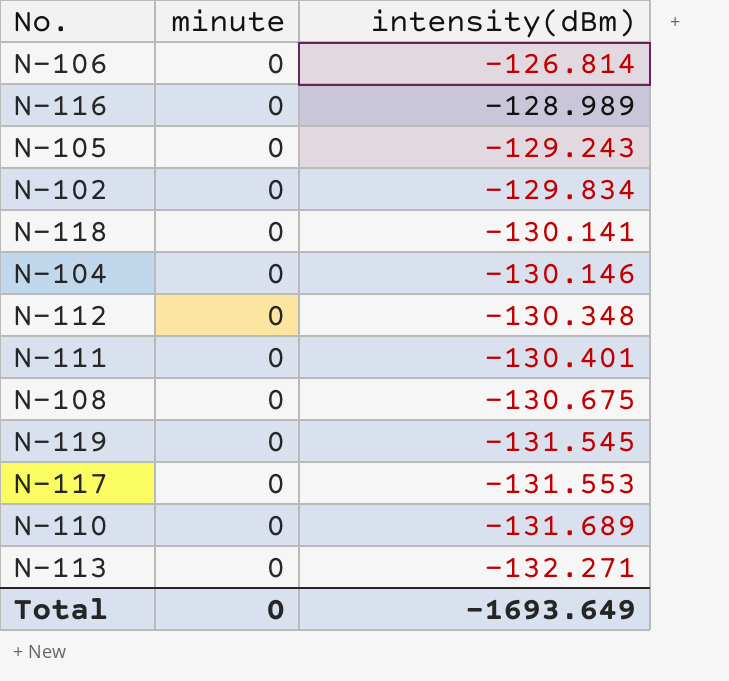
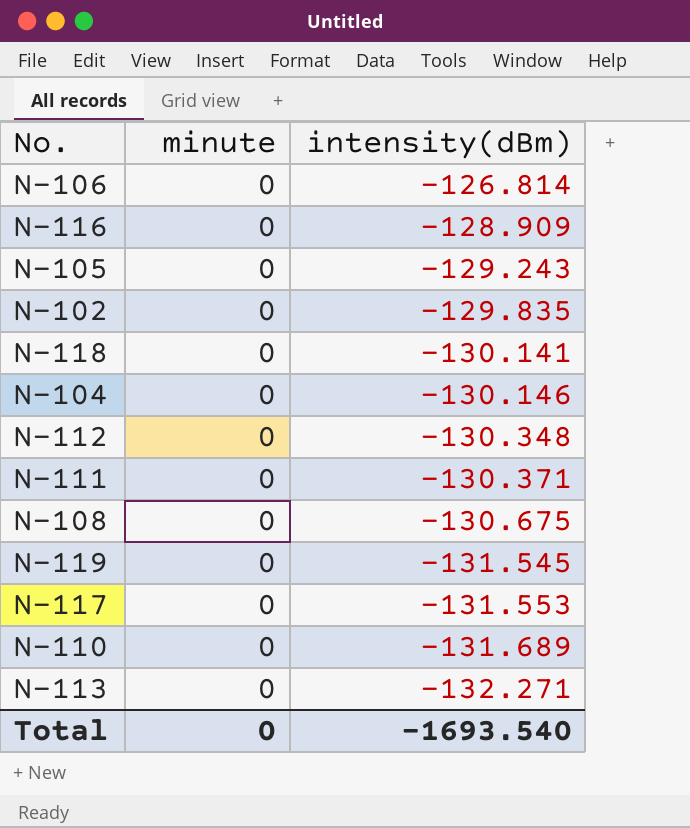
N-116 | intensity(dBm): -128.989 -> -128.909
N-102 | intensity(dBm): -129.834 -> -129.835
N-111 | intensity(dBm): -130.401 -> -130.371
Total | intensity(dBm): -1693.649 -> -1693.540

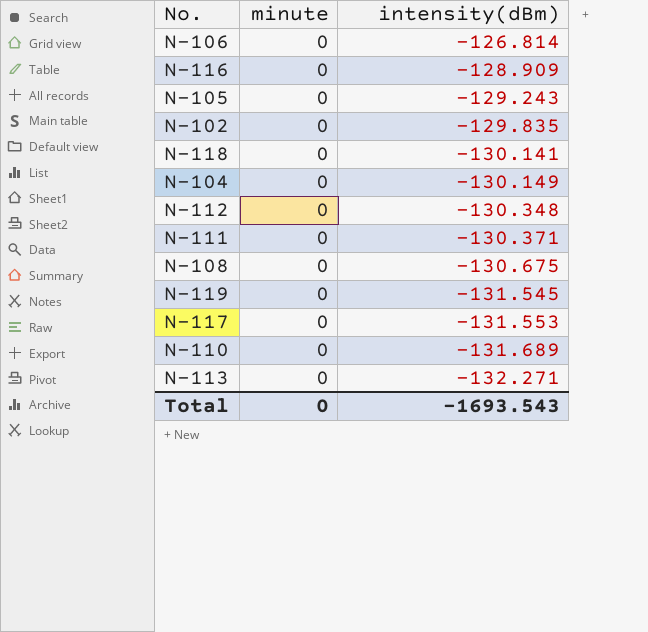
N-104 | intensity(dBm): -130.146 -> -130.149
Total | intensity(dBm): -1693.540 -> -1693.543

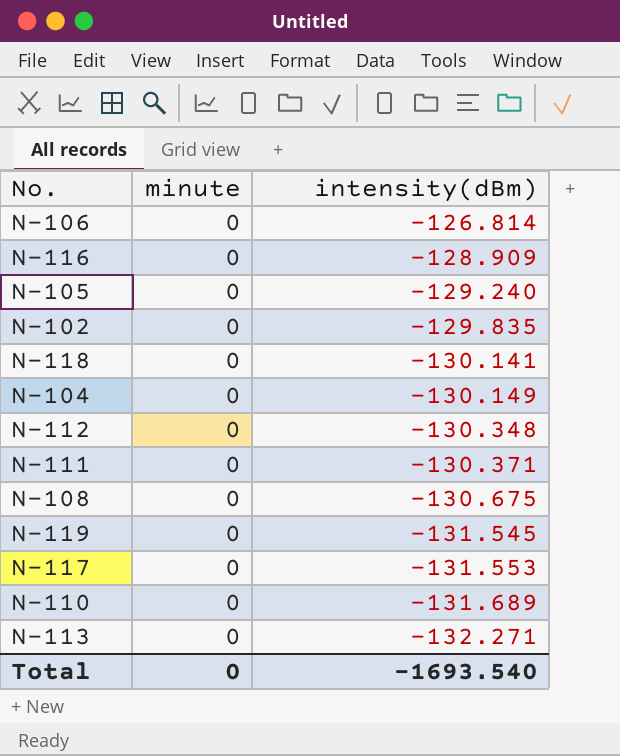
N-105 | intensity(dBm): -129.243 -> -129.240
Total | intensity(dBm): -1693.543 -> -1693.540

